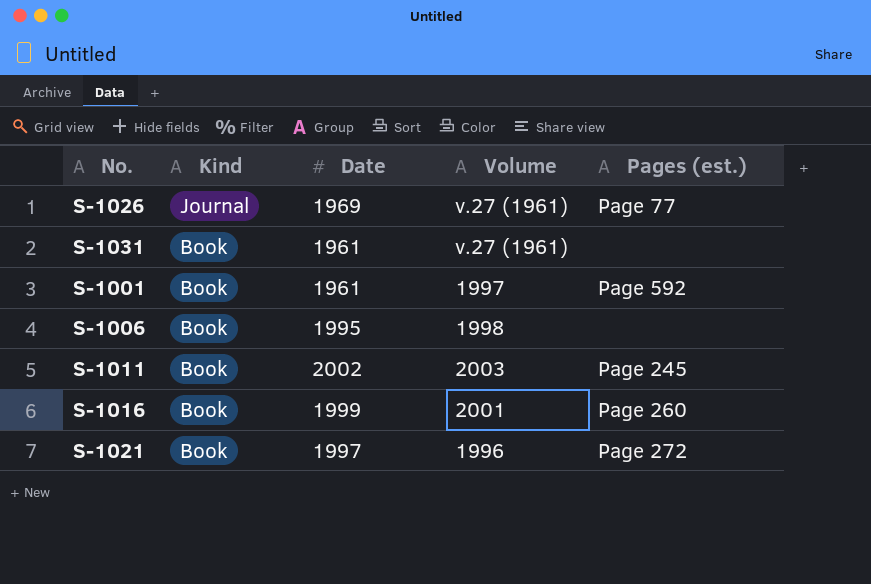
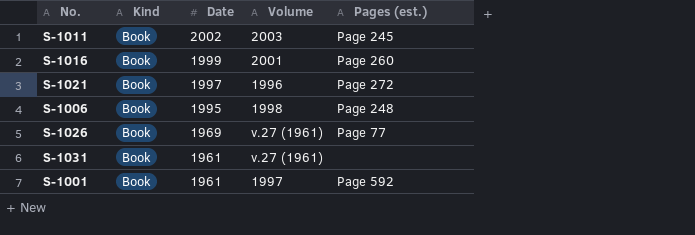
row order: Kind descending -> Date descending
S-1006 | Pages (est.): none -> Page 248
S-1026 | Kind: Journal -> Book

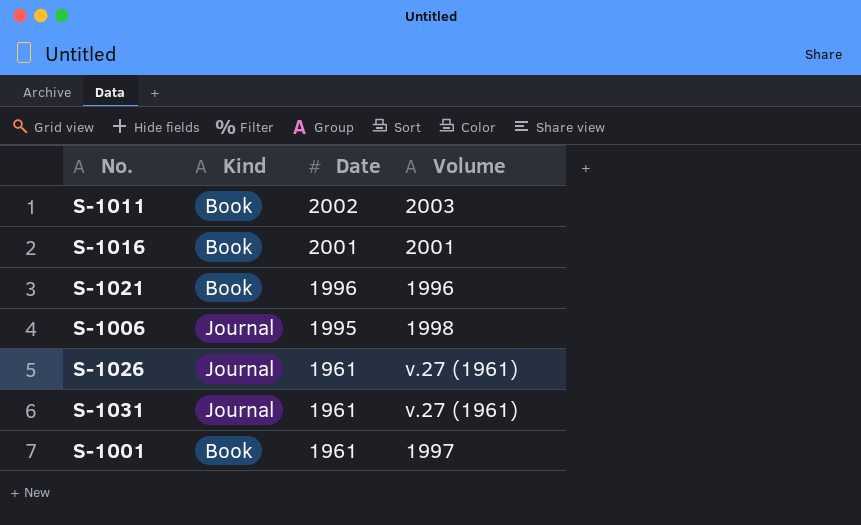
column Pages (est.) | position: 5 -> none
S-1016 | Date: 1999 -> 2001
S-1021 | Date: 1997 -> 1996
S-1006 | Kind: Book -> Journal
S-1026 | Kind: Book -> Journal
S-1026 | Date: 1969 -> 1961
S-1031 | Kind: Book -> Journal

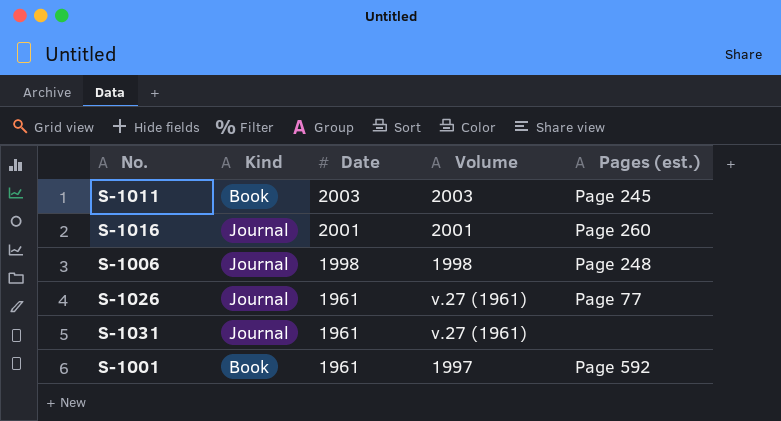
column Pages (est.) | position: none -> 5
row S-1021: Book | 1996 | 1996 -> none
S-1011 | Date: 2002 -> 2003
S-1016 | Kind: Book -> Journal
S-1006 | Date: 1995 -> 1998

